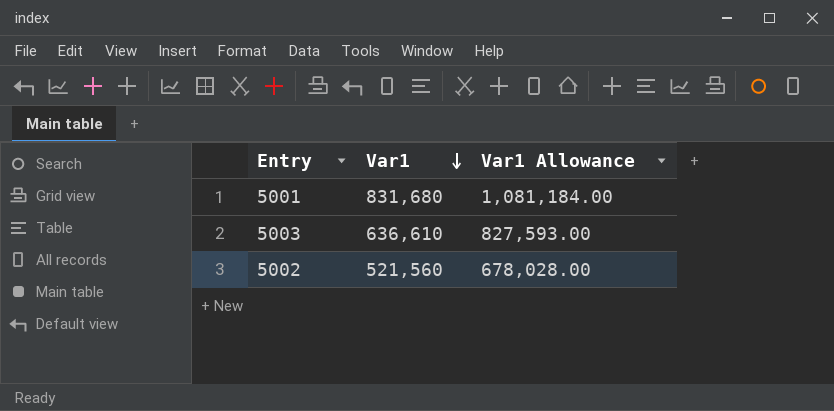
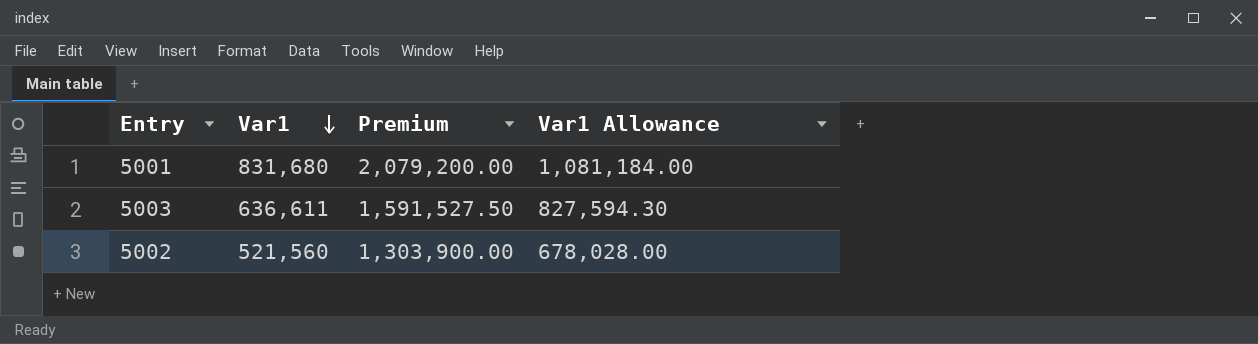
column Premium | formula: none -> [Var1] * 2.5
5003 | Var1: 636,610 -> 636,611
5003 | Var1 Allowance: 827,593.00 -> 827,594.30

